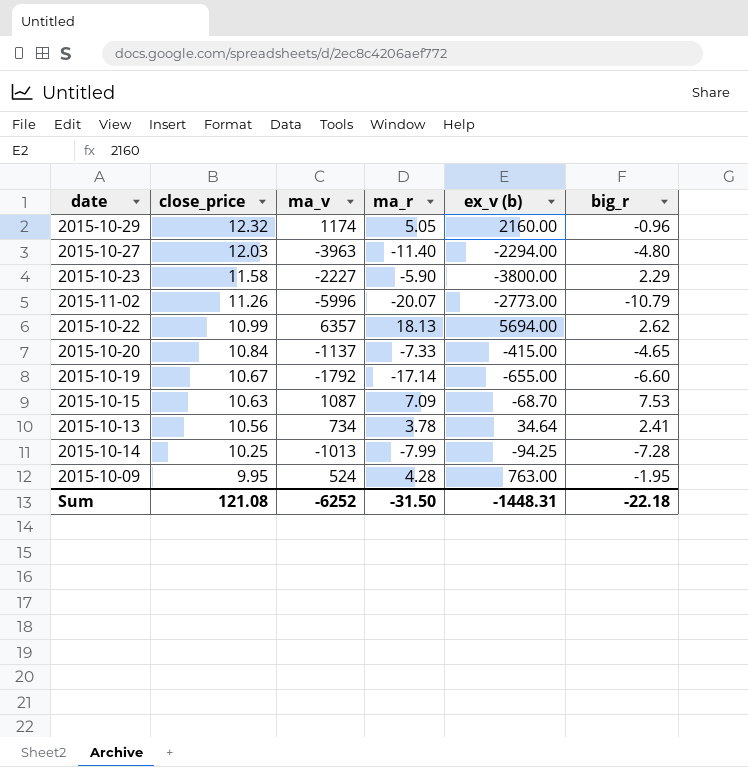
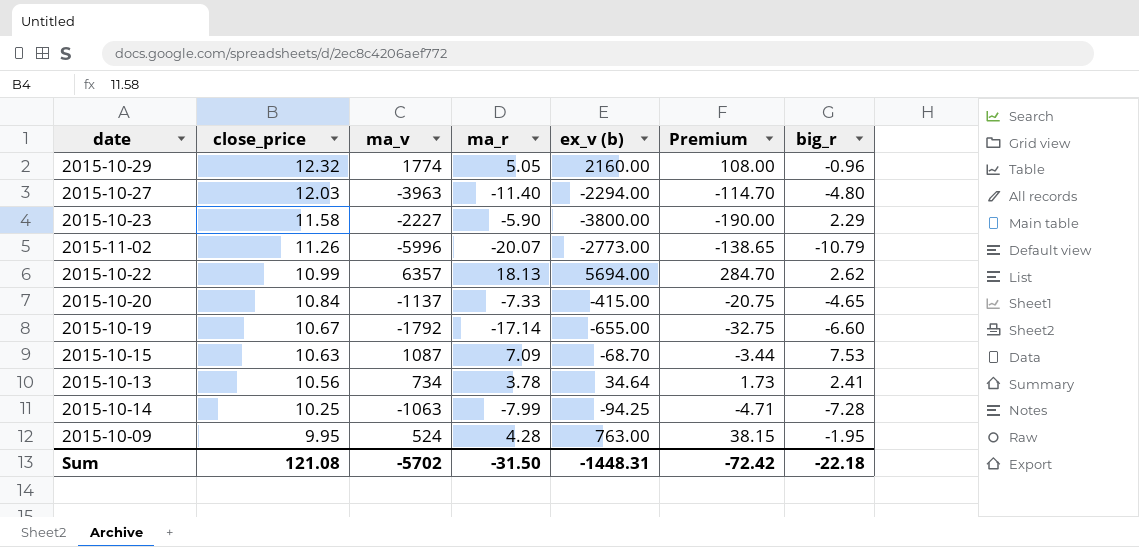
column Premium | formula: none -> [ex_v (b)] * 0.05
2015-10-29 | ma_v: 1174 -> 1774
2015-10-14 | ma_v: -1013 -> -1063
Sum | ma_v: -6252 -> -5702

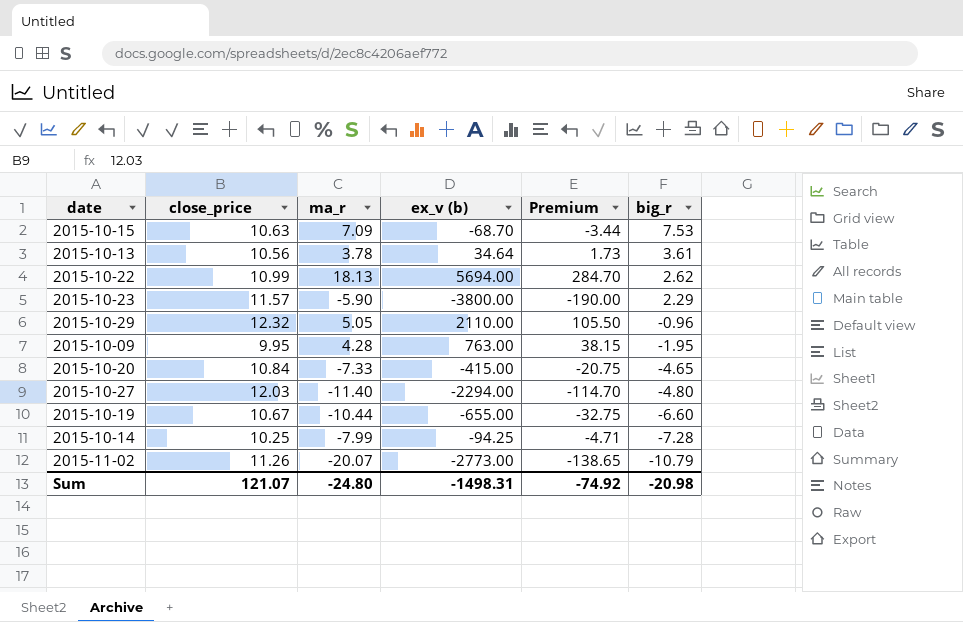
row order: close_price descending -> big_r descending
column ma_v | position: 3 -> none
2015-10-13 | big_r: 2.41 -> 3.61
2015-10-23 | close_price: 11.58 -> 11.57
2015-10-29 | ex_v (b): 2160.00 -> 2110.00
2015-10-29 | Premium: 108.00 -> 105.50
2015-10-19 | ma_r: -17.14 -> -10.44
Sum | close_price: 121.08 -> 121.07
Sum | ma_r: -31.50 -> -24.80
Sum | ex_v (b): -1448.31 -> -1498.31
Sum | Premium: -72.42 -> -74.92
Sum | big_r: -22.18 -> -20.98

